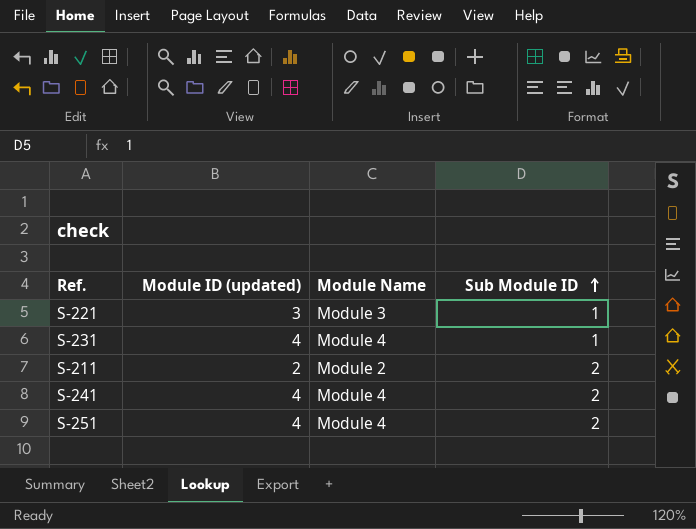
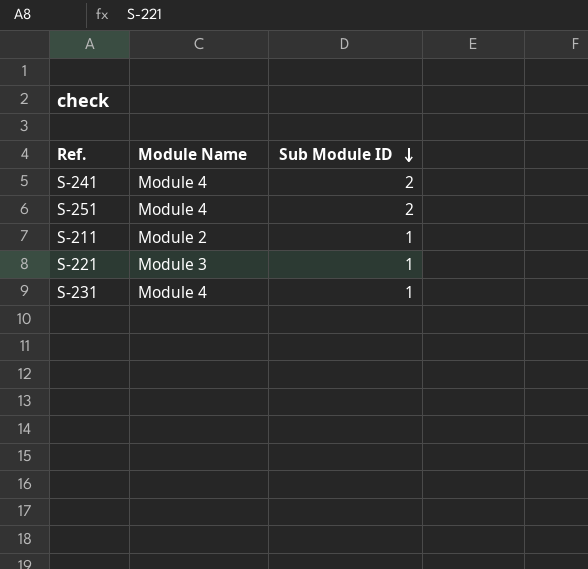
row order: Sub Module ID ascending -> Sub Module ID descending
column Module ID (updated) | position: 2 -> none
S-211 | Sub Module ID: 2 -> 1

